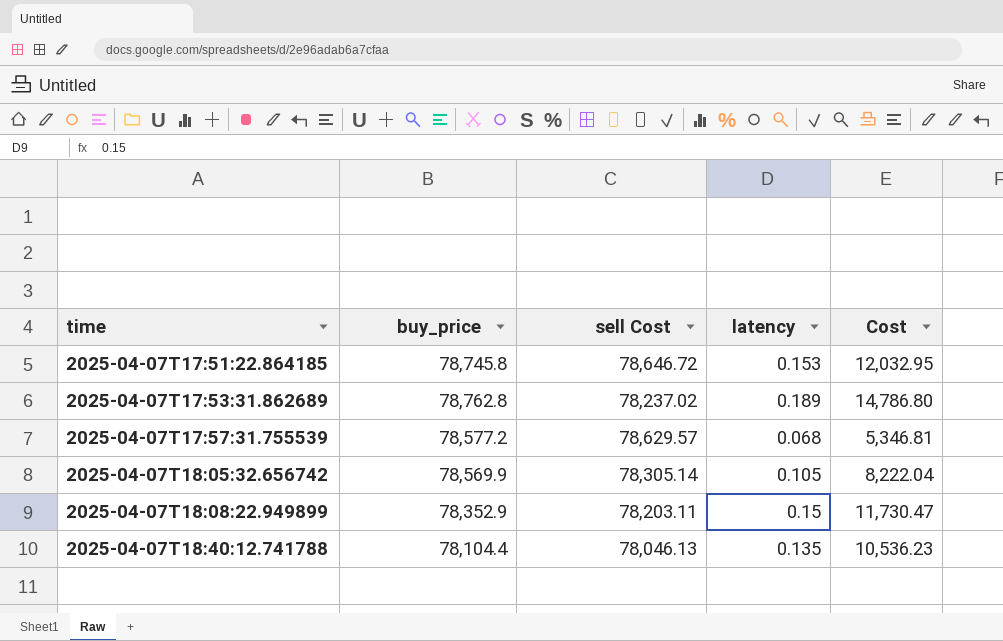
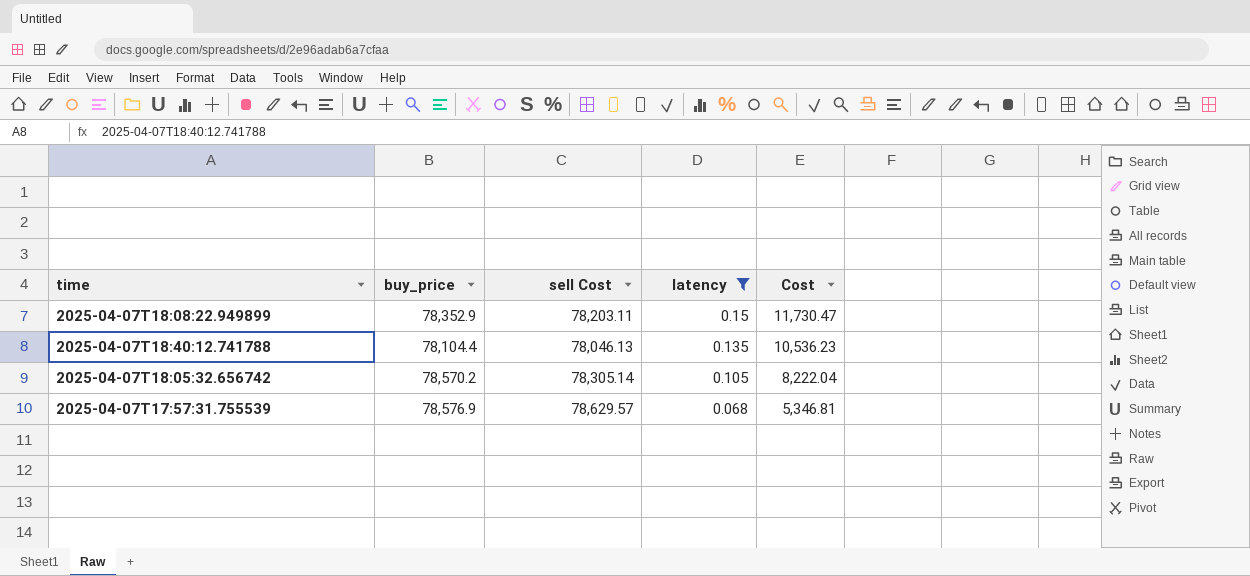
filter: none -> latency <= 0.15
row order: time ascending -> latency descending
2025-04-07T18:05:32.656742 | buy_price: 78,569.9 -> 78,570.2
2025-04-07T17:57:31.755539 | buy_price: 78,577.2 -> 78,576.9

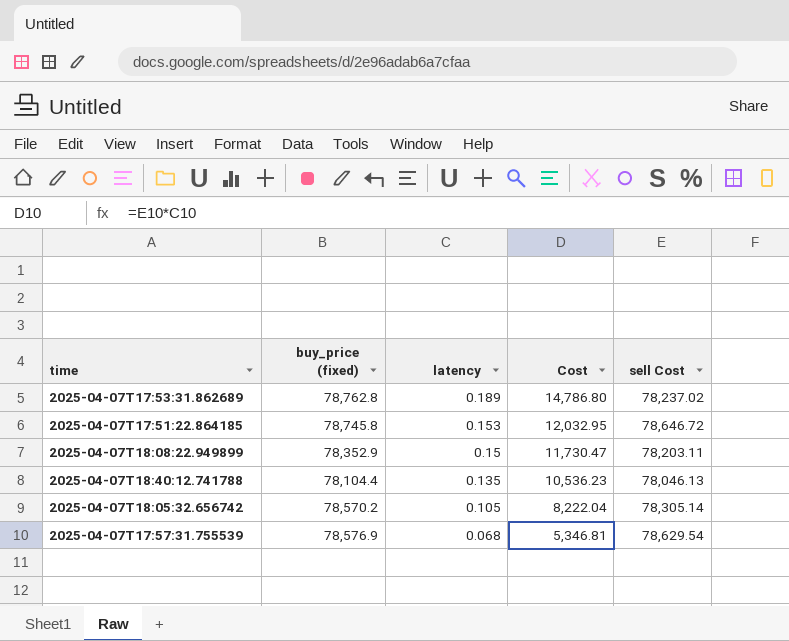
filter: latency <= 0.15 -> none
column name: buy_price -> buy_price (fixed)
column sell Cost | position: 3 -> 5
2025-04-07T17:57:31.755539 | sell Cost: 78,629.57 -> 78,629.54

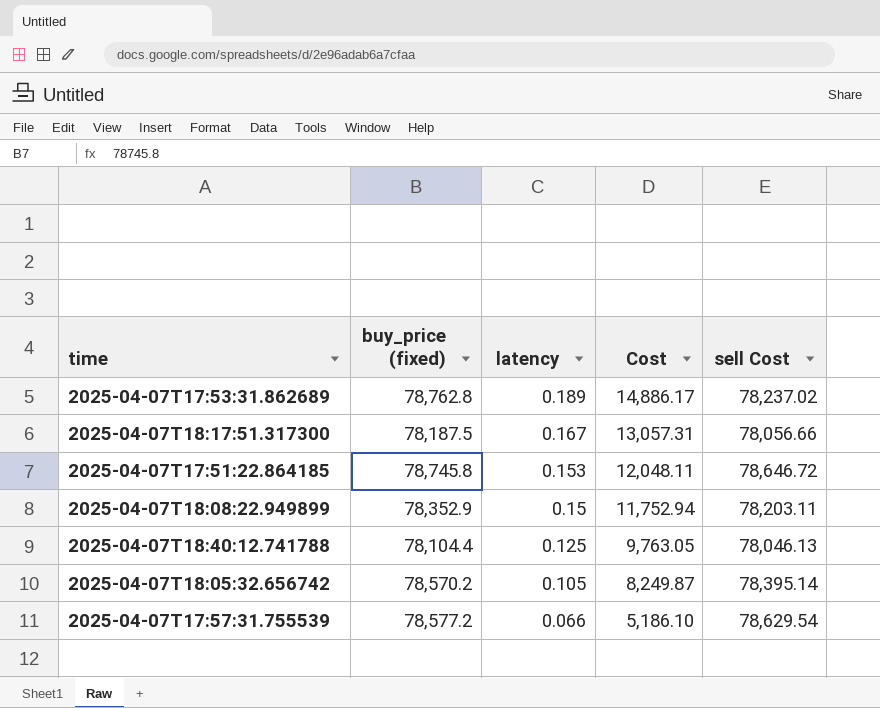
column Cost | formula: [latency] * [sell Cost] -> [buy_price (fixed)] * [latency]
row 2025-04-07T18:17:51.317300: none -> 78,187.5 | 0.167 | 13,057.31 | 78,056.66
2025-04-07T18:40:12.741788 | latency: 0.135 -> 0.125
2025-04-07T18:05:32.656742 | sell Cost: 78,305.14 -> 78,395.14
2025-04-07T17:57:31.755539 | buy_price (fixed): 78,576.9 -> 78,577.2
2025-04-07T17:57:31.755539 | latency: 0.068 -> 0.066

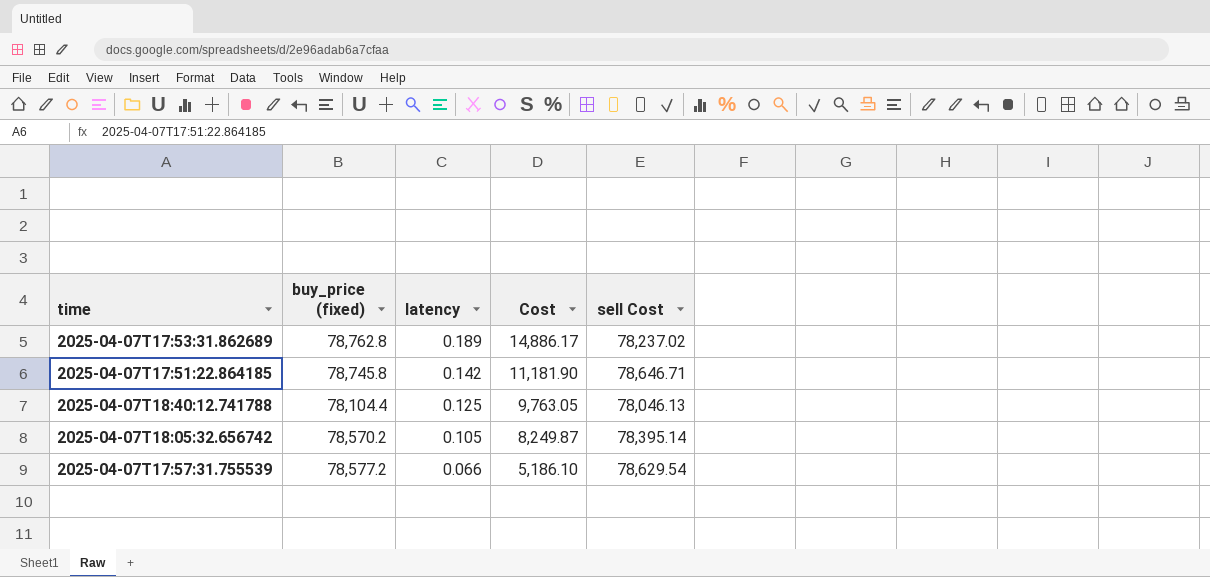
row 2025-04-07T18:17:51.317300: 78,187.5 | 0.167 | 13,057.31 | 78,056.66 -> none
row 2025-04-07T18:08:22.949899: 78,352.9 | 0.15 | 11,752.94 | 78,203.11 -> none
2025-04-07T17:51:22.864185 | latency: 0.153 -> 0.142
2025-04-07T17:51:22.864185 | Cost: 12,048.11 -> 11,181.90
2025-04-07T17:51:22.864185 | sell Cost: 78,646.72 -> 78,646.71

